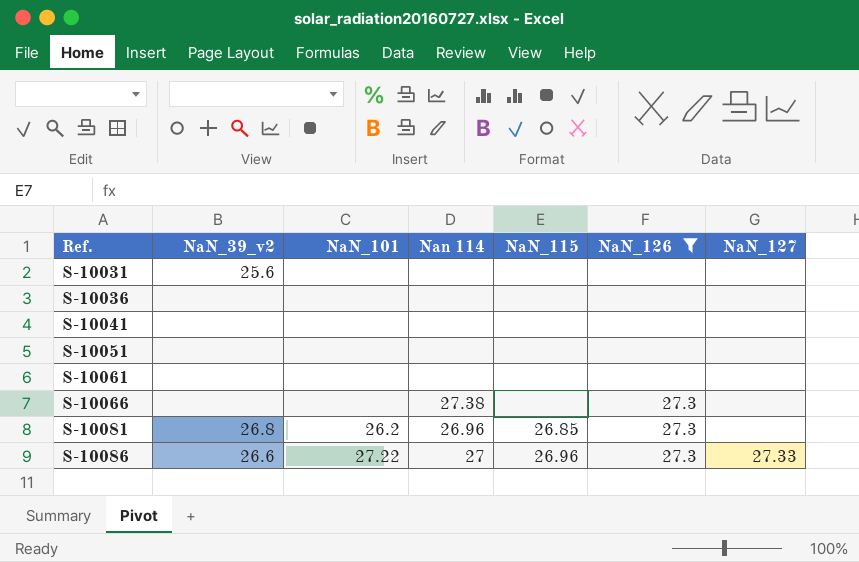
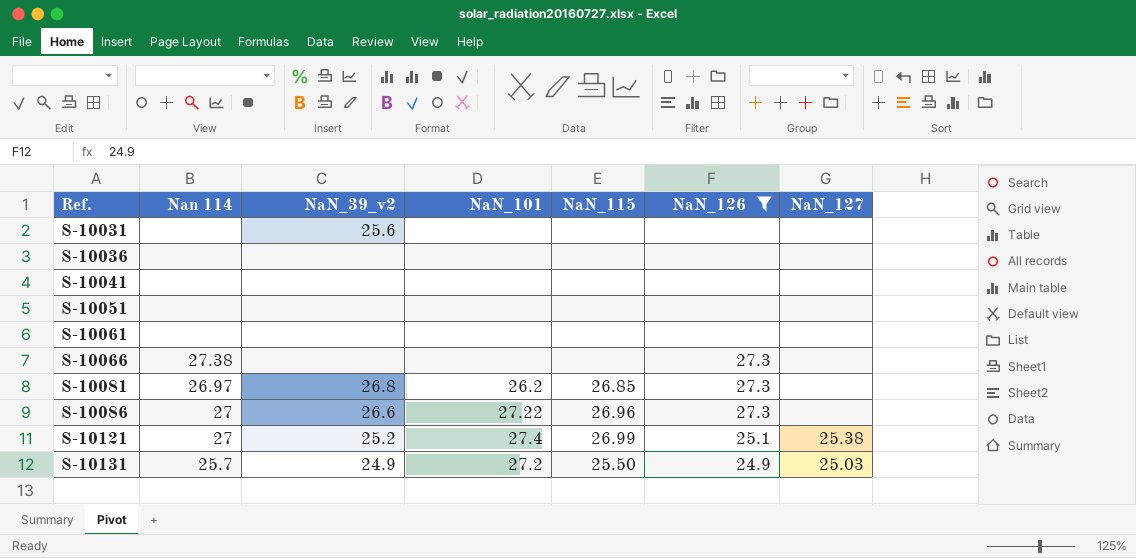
column Nan 114 | position: 4 -> 2
S-10081 | Nan 114: 26.96 -> 26.97
S-10086 | NaN_127: 27.33 -> none
row S-10121: none -> 27 | 25.2 | 27.4 | 26.99 | 25.1 | 25.38
row S-10131: none -> 25.7 | 24.9 | 27.2 | 25.50 | 24.9 | 25.03

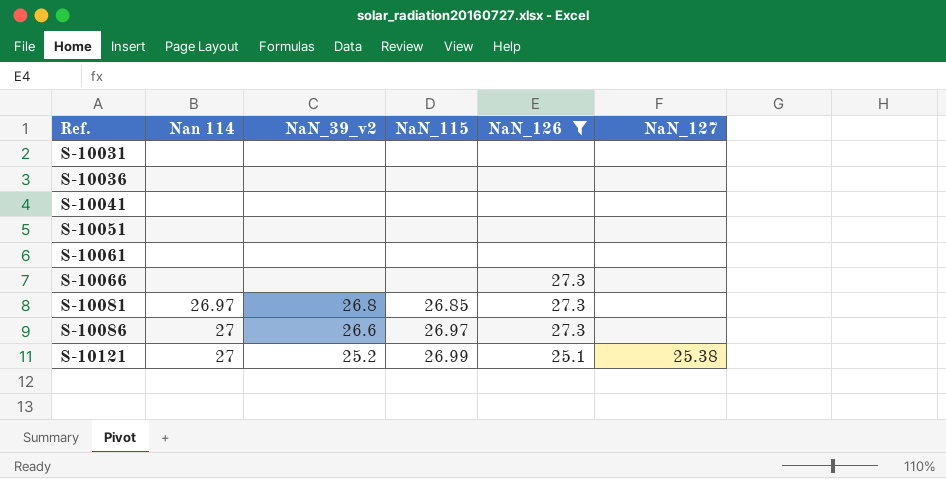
column NaN_101 | position: 4 -> none
row S-10131: 25.7 | 24.9 | 27.2 | 25.50 | 24.9 | 25.03 -> none
S-10031 | NaN_39_v2: 25.6 -> none
S-10066 | Nan 114: 27.38 -> none
S-10086 | NaN_115: 26.96 -> 26.97

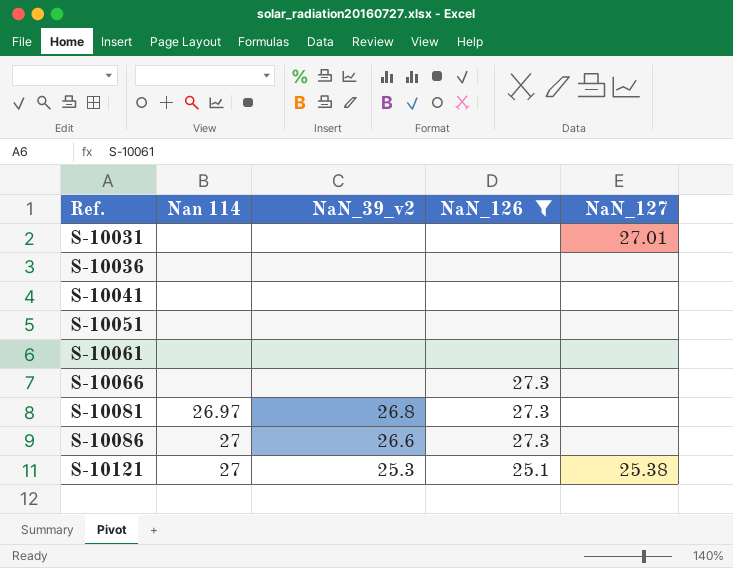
column NaN_115 | position: 4 -> none
S-10031 | NaN_127: none -> 27.01
S-10121 | NaN_39_v2: 25.2 -> 25.3

